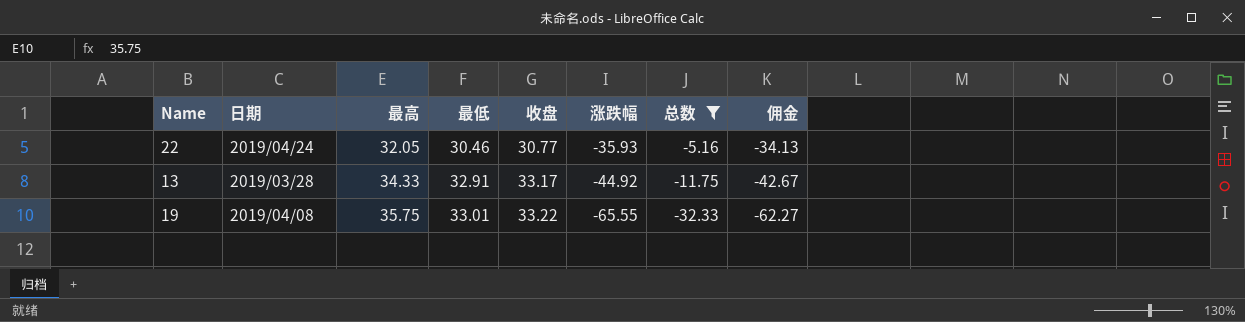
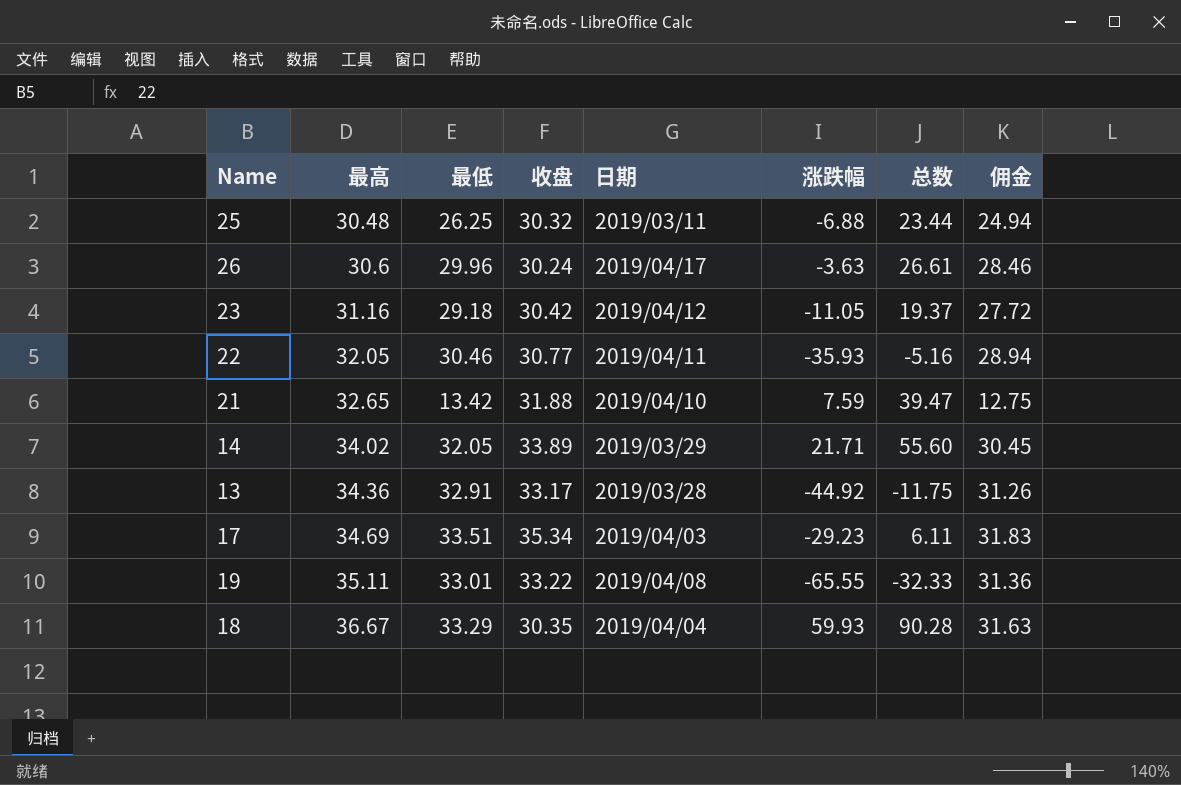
filter: 总数 <= -5.16 -> none
column 日期 | position: 2 -> 5
column 佣金 | formula: [涨跌幅] * 0.95 -> [最低] * 0.95
22 | 日期: 2019/04/24 -> 2019/04/11
13 | 最高: 34.33 -> 34.36
19 | 最高: 35.75 -> 35.11

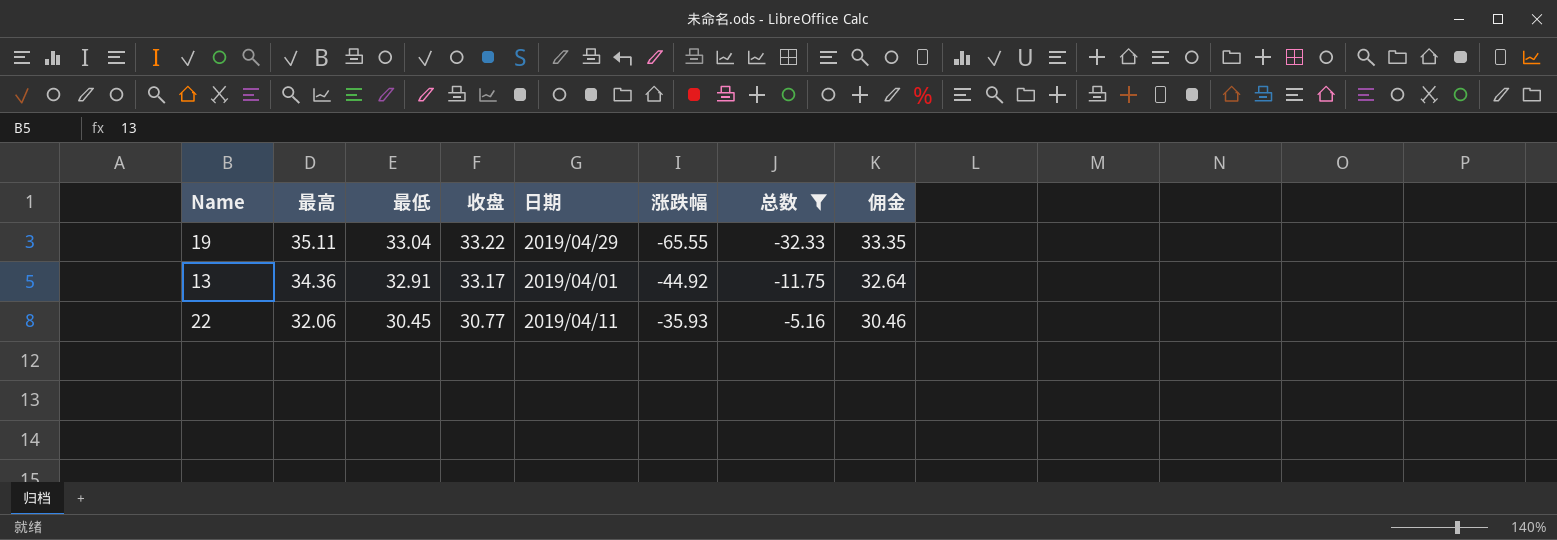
filter: none -> 总数 <= -5.16
row order: 最高 ascending -> 最高 descending
column 佣金 | formula: [最低] * 0.95 -> [最高] * 0.95
19 | 最低: 33.01 -> 33.04
19 | 日期: 2019/04/08 -> 2019/04/29
13 | 日期: 2019/03/28 -> 2019/04/01
22 | 最高: 32.05 -> 32.06
22 | 最低: 30.46 -> 30.45

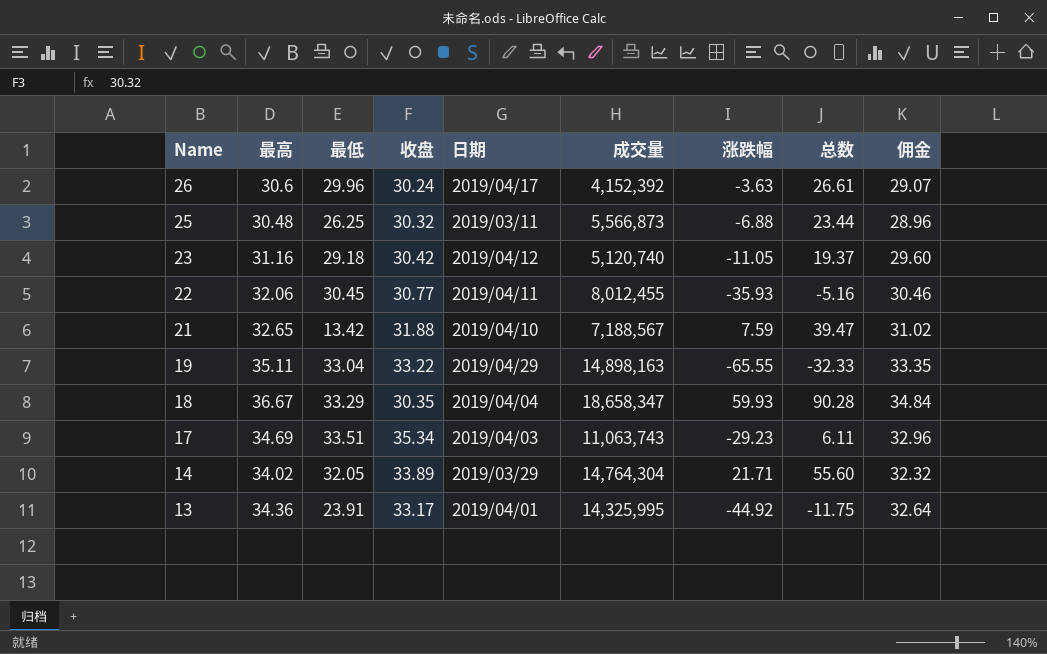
filter: 总数 <= -5.16 -> none
row order: 最高 descending -> Name descending
column 成交量 | position: none -> 6
13 | 最低: 32.91 -> 23.91

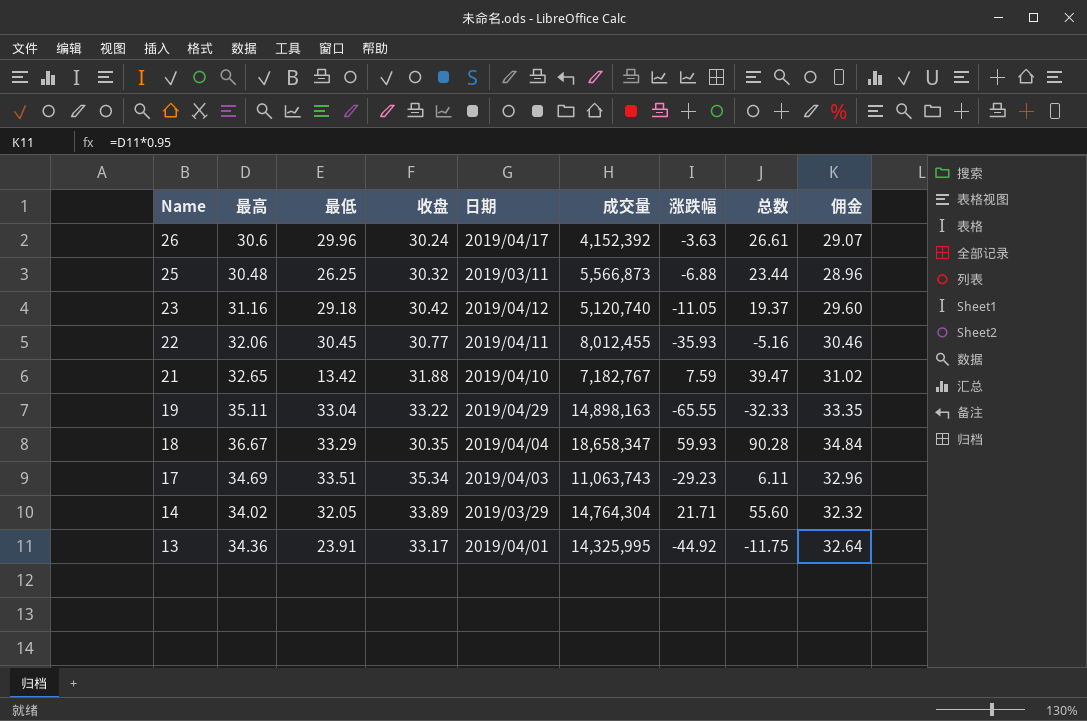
21 | 成交量: 7,188,567 -> 7,182,767

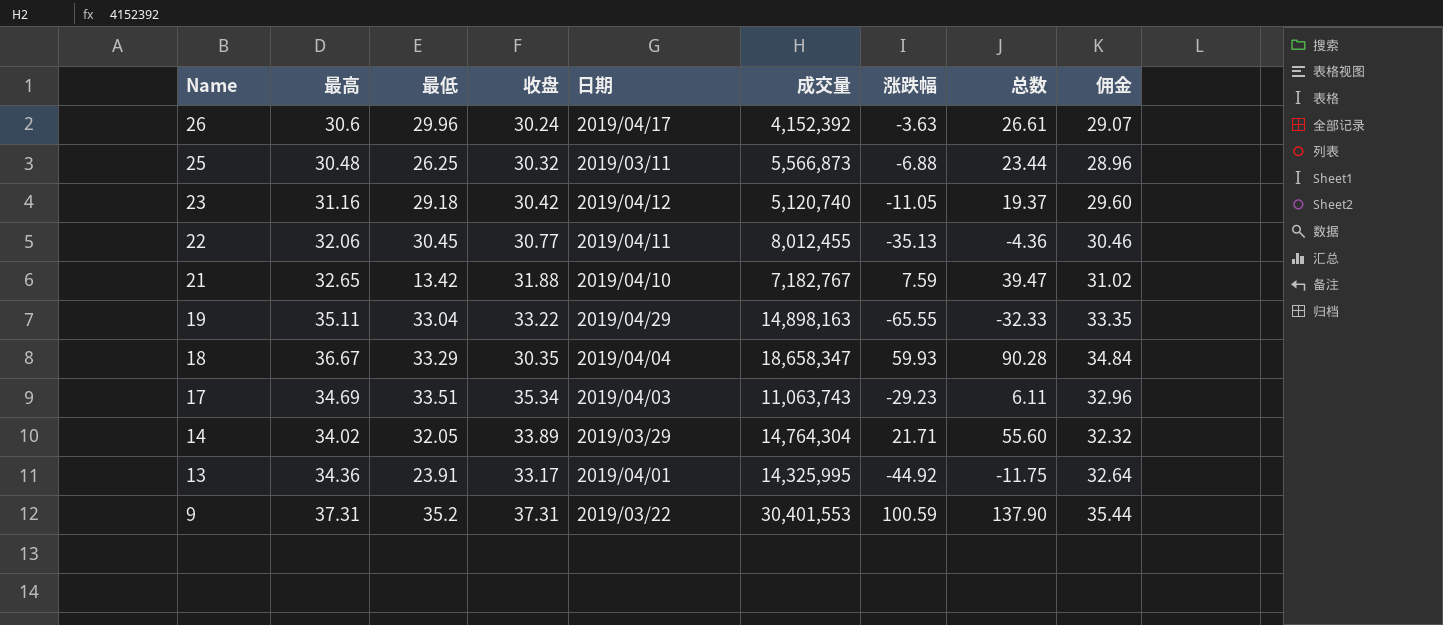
22 | 涨跌幅: -35.93 -> -35.13
22 | 总数: -5.16 -> -4.36
row 9: none -> 37.31 | 35.2 | 37.31 | 2019/03/22 | 30,401,553 | 100.59 | 137.90 | 35.44

